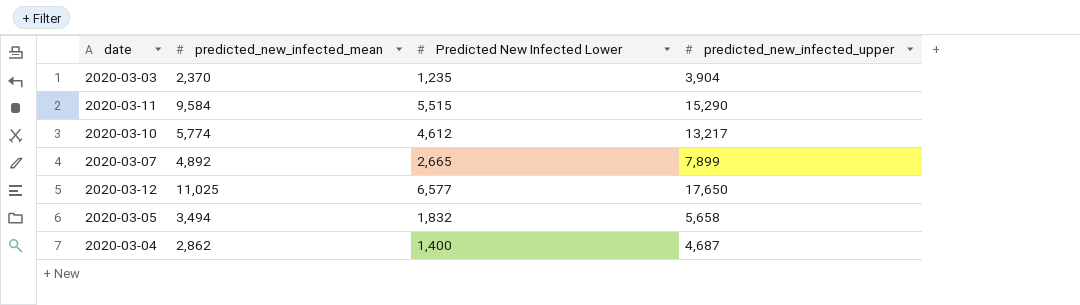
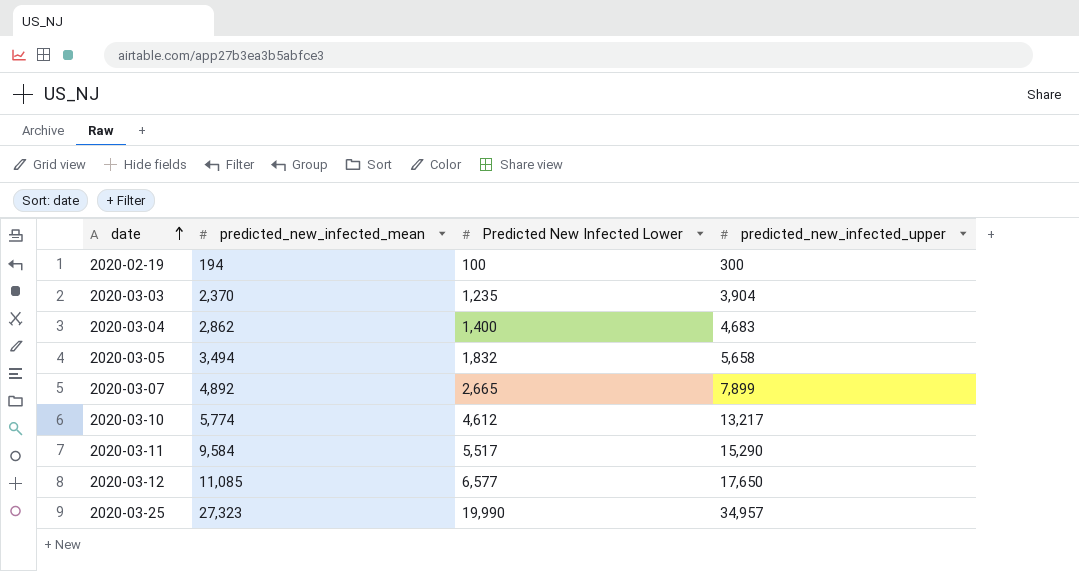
row order: none -> date ascending
row 2020-02-19: none -> 194 | 100 | 300
2020-03-04 | predicted_new_infected_upper: 4,687 -> 4,683
2020-03-11 | Predicted New Infected Lower: 5,515 -> 5,517
2020-03-12 | predicted_new_infected_mean: 11,025 -> 11,085
row 2020-03-25: none -> 27,323 | 19,990 | 34,957

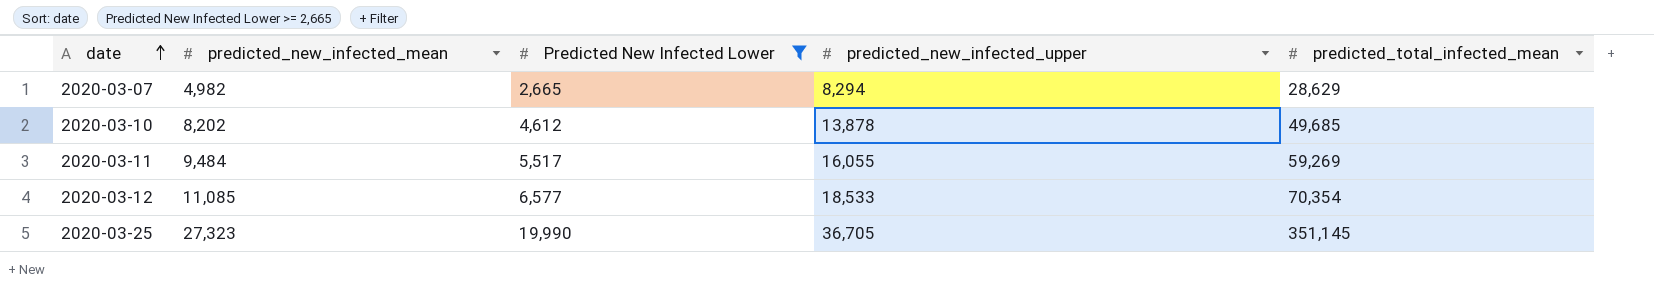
filter: none -> Predicted New Infected Lower >= 2,665
column predicted_total_infected_mean | position: none -> 5
2020-03-07 | predicted_new_infected_mean: 4,892 -> 4,982
2020-03-07 | predicted_new_infected_upper: 7,899 -> 8,294
2020-03-10 | predicted_new_infected_mean: 5,774 -> 8,202
2020-03-10 | predicted_new_infected_upper: 13,217 -> 13,878
2020-03-11 | predicted_new_infected_mean: 9,584 -> 9,484
2020-03-11 | predicted_new_infected_upper: 15,290 -> 16,055
2020-03-12 | predicted_new_infected_upper: 17,650 -> 18,533
2020-03-25 | predicted_new_infected_upper: 34,957 -> 36,705

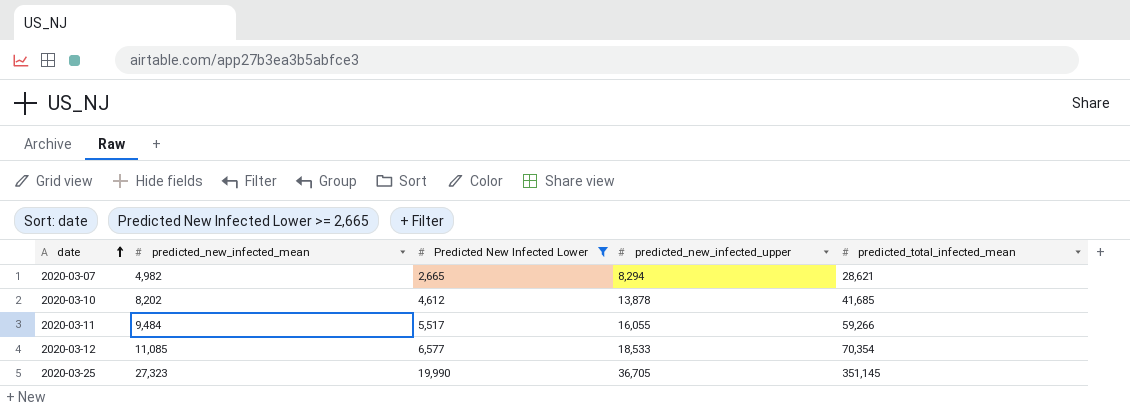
2020-03-07 | predicted_total_infected_mean: 28,629 -> 28,621
2020-03-10 | predicted_total_infected_mean: 49,685 -> 41,685
2020-03-11 | predicted_total_infected_mean: 59,269 -> 59,266

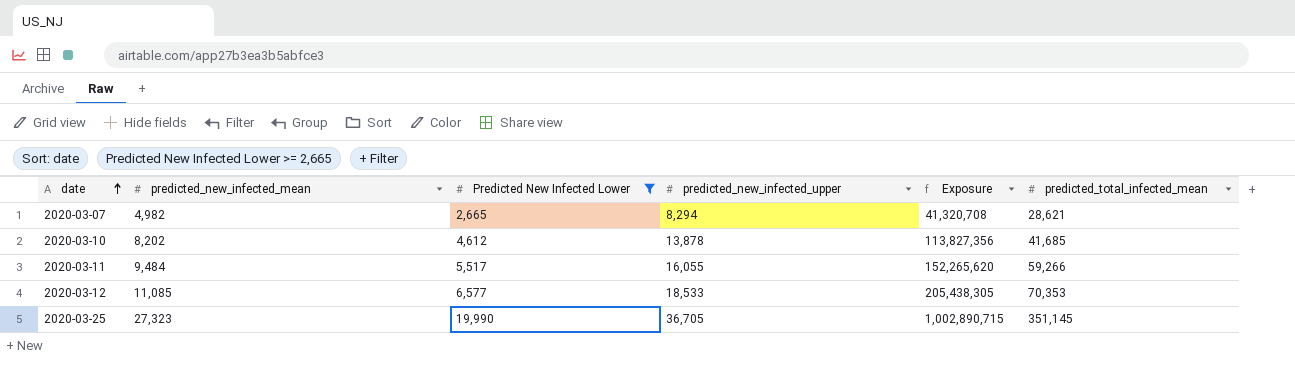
column Exposure | formula: none -> [predicted_new_infected_mean] * [predicted_new_infected_upper]
2020-03-12 | predicted_total_infected_mean: 70,354 -> 70,353

